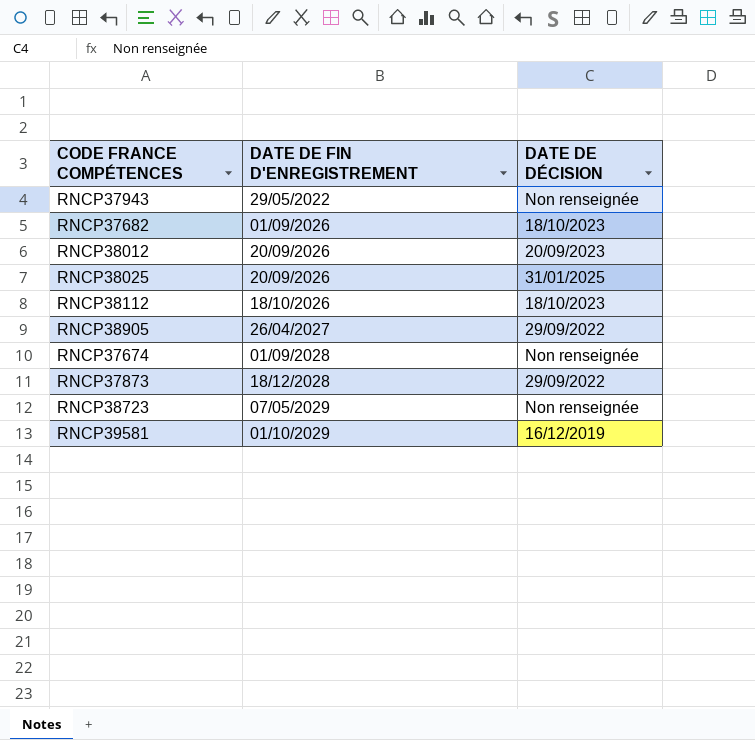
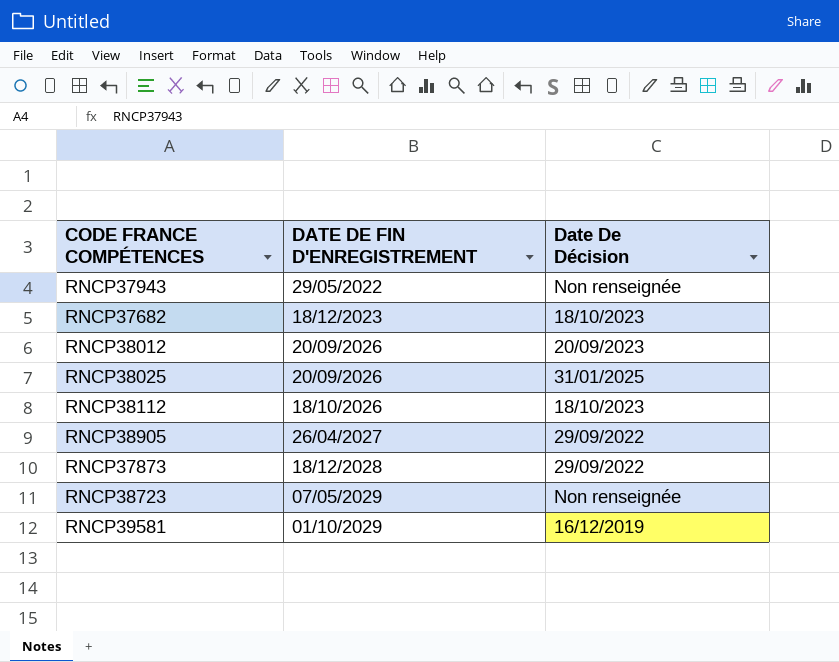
column name: DATE DE DÉCISION -> Date De Décision
row RNCP37674: 01/09/2028 | Non renseignée -> none
RNCP37682 | DATE DE FIN D'ENREGISTREMENT: 01/09/2026 -> 18/12/2023

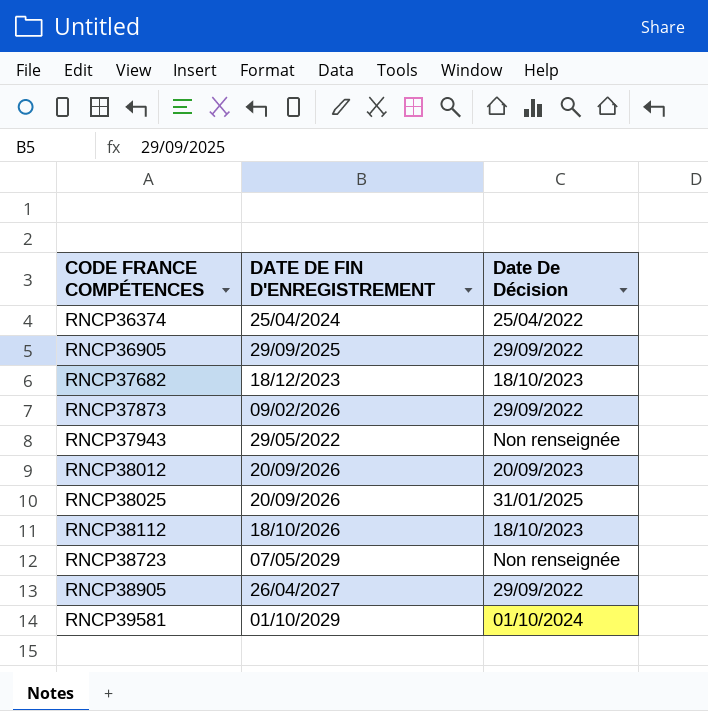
row order: DATE DE FIN D'ENREGISTREMENT ascending -> CODE FRANCE COMPÉTENCES ascending
row RNCP36374: none -> 25/04/2024 | 25/04/2022
row RNCP36905: none -> 29/09/2025 | 29/09/2022
RNCP37873 | DATE DE FIN D'ENREGISTREMENT: 18/12/2028 -> 09/02/2026
RNCP39581 | Date De Décision: 16/12/2019 -> 01/10/2024

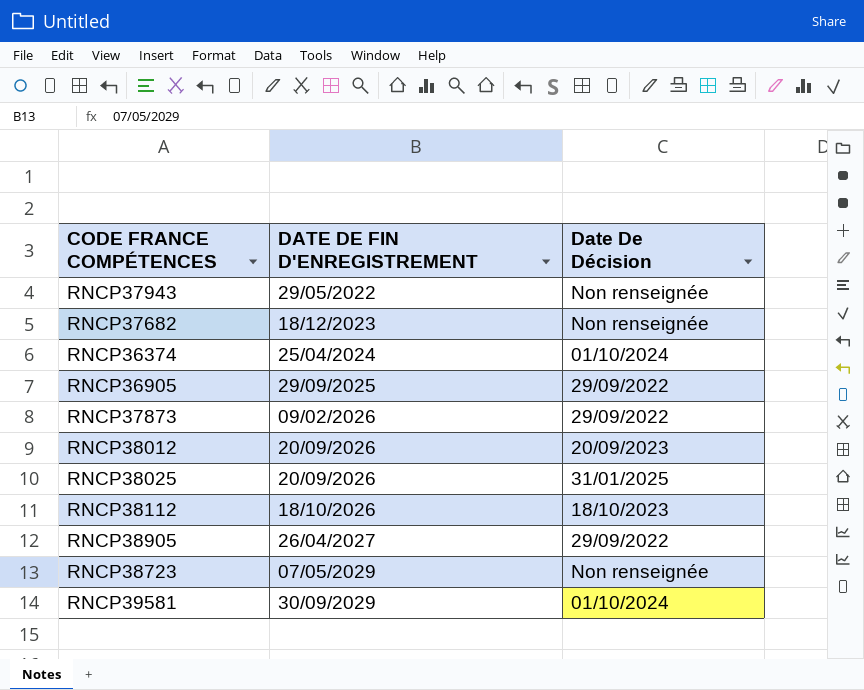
row order: CODE FRANCE COMPÉTENCES ascending -> DATE DE FIN D'ENREGISTREMENT ascending
RNCP37682 | Date De Décision: 18/10/2023 -> Non renseignée
RNCP36374 | Date De Décision: 25/04/2022 -> 01/10/2024
RNCP39581 | DATE DE FIN D'ENREGISTREMENT: 01/10/2029 -> 30/09/2029

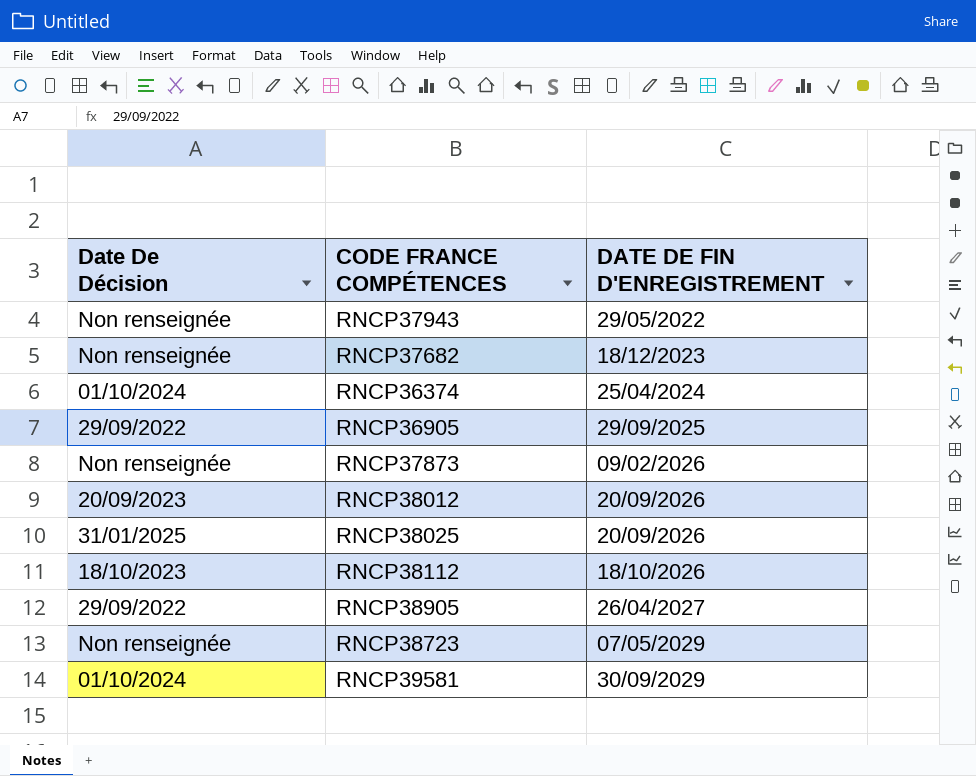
column Date De Décision | position: 3 -> 1
RNCP37873 | Date De Décision: 29/09/2022 -> Non renseignée

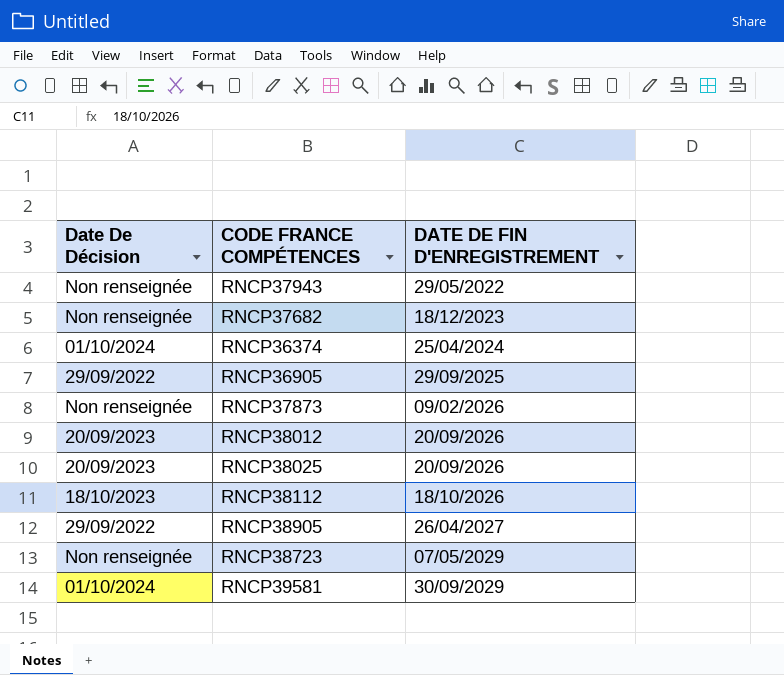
RNCP38025 | Date De Décision: 31/01/2025 -> 20/09/2023

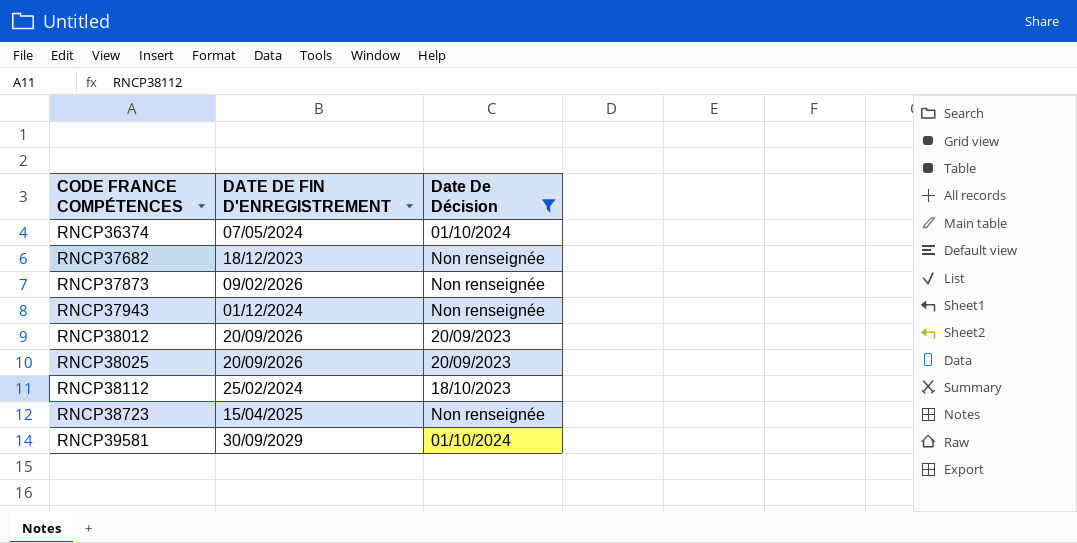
filter: none -> Date De Décision != 29/09/2022
row order: DATE DE FIN D'ENREGISTREMENT ascending -> CODE FRANCE COMPÉTENCES ascending
column Date De Décision | position: 1 -> 3
RNCP36374 | DATE DE FIN D'ENREGISTREMENT: 25/04/2024 -> 07/05/2024
RNCP37943 | DATE DE FIN D'ENREGISTREMENT: 29/05/2022 -> 01/12/2024
RNCP38112 | DATE DE FIN D'ENREGISTREMENT: 18/10/2026 -> 25/02/2024
RNCP38723 | DATE DE FIN D'ENREGISTREMENT: 07/05/2029 -> 15/04/2025

